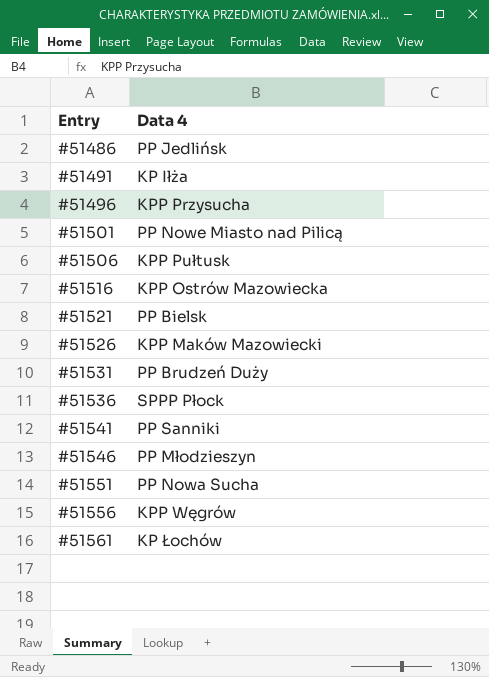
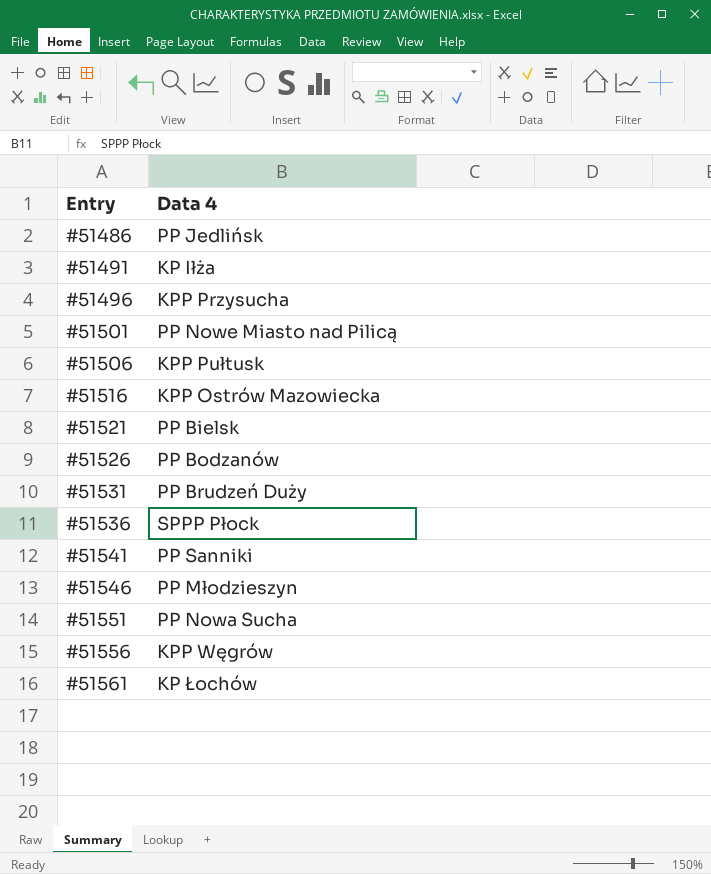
#51526 | Data 4: KPP Maków Mazowiecki -> PP Bodzanów

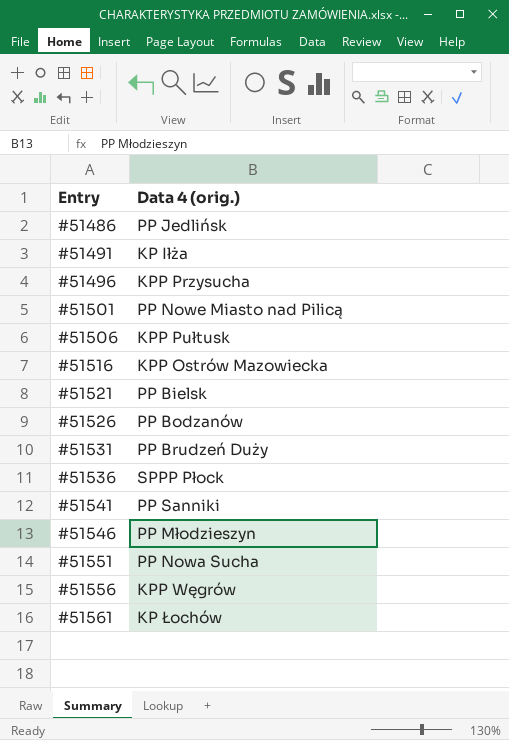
column name: Data 4 -> Data 4 (orig.)

